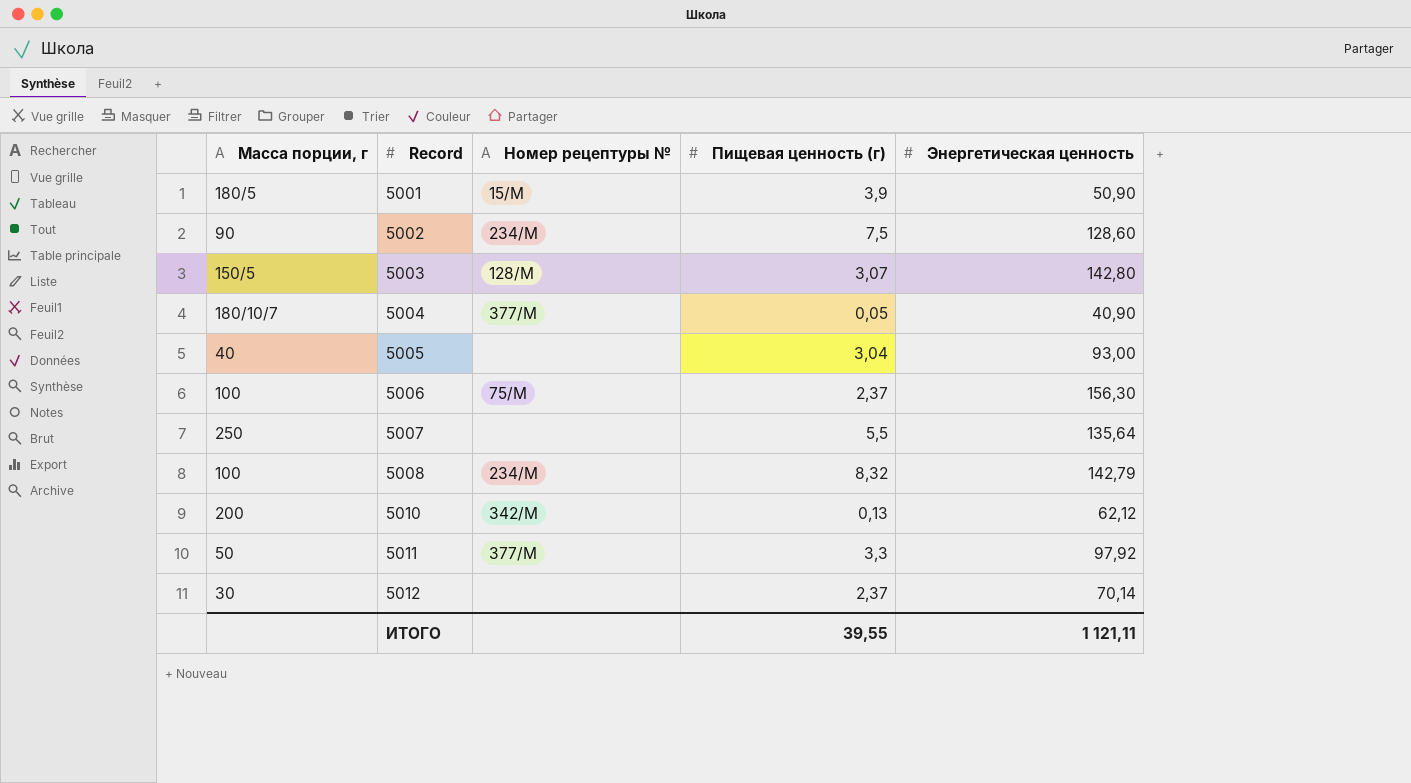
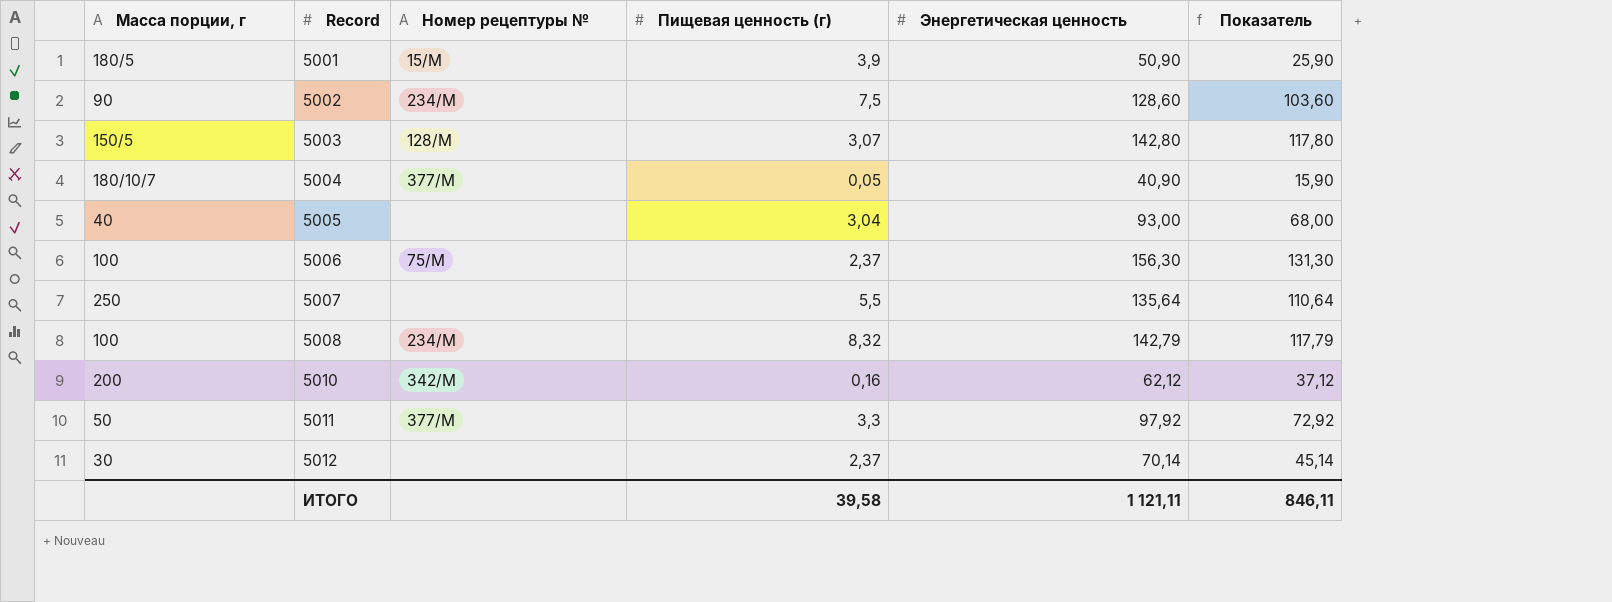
column Показатель | formula: none -> [Энергетическая ценность] - 25
5010 | Пищевая ценность (г): 0,13 -> 0,16
ИТОГО | Пищевая ценность (г): 39,55 -> 39,58

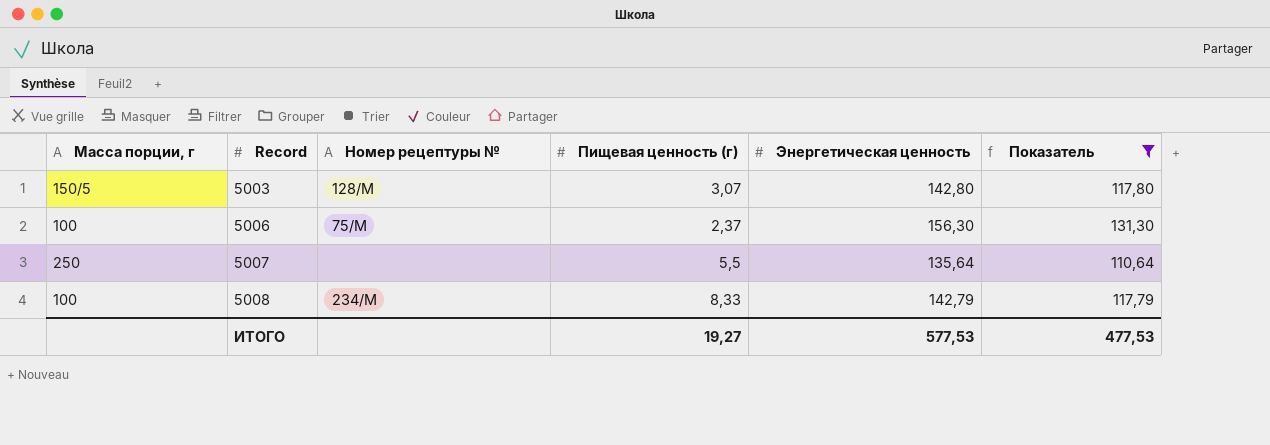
filter: none -> Показатель >= 110,64
5008 | Пищевая ценность (г): 8,32 -> 8,33
ИТОГО | Пищевая ценность (г): 39,58 -> 19,27
ИТОГО | Энергетическая ценность: 1 121,11 -> 577,53
ИТОГО | Показатель: 846,11 -> 477,53

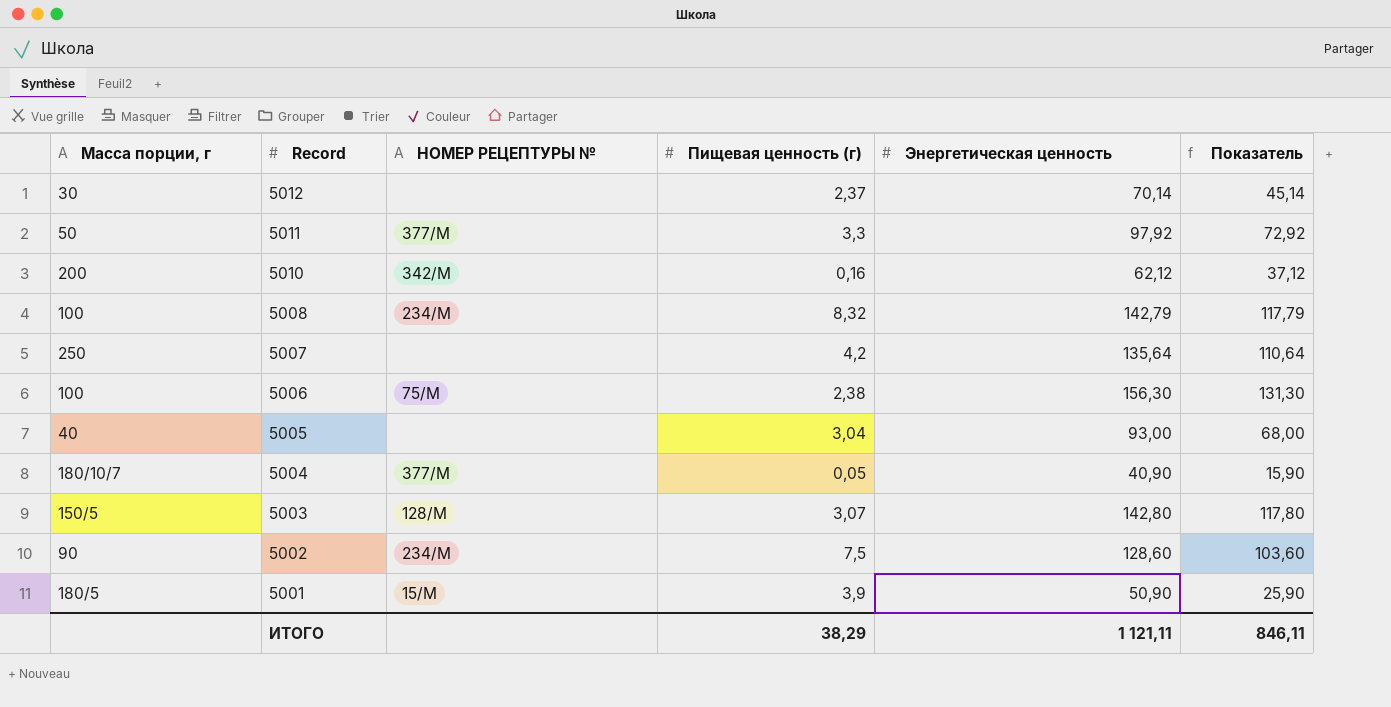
filter: Показатель >= 110,64 -> none
row order: Record ascending -> Record descending
column name: Номер рецептуры № -> НОМЕР РЕЦЕПТУРЫ №
5008 | Пищевая ценность (г): 8,33 -> 8,32
5007 | Пищевая ценность (г): 5,5 -> 4,2
5006 | Пищевая ценность (г): 2,37 -> 2,38
ИТОГО | Пищевая ценность (г): 19,27 -> 38,29
ИТОГО | Энергетическая ценность: 577,53 -> 1 121,11
ИТОГО | Показатель: 477,53 -> 846,11

